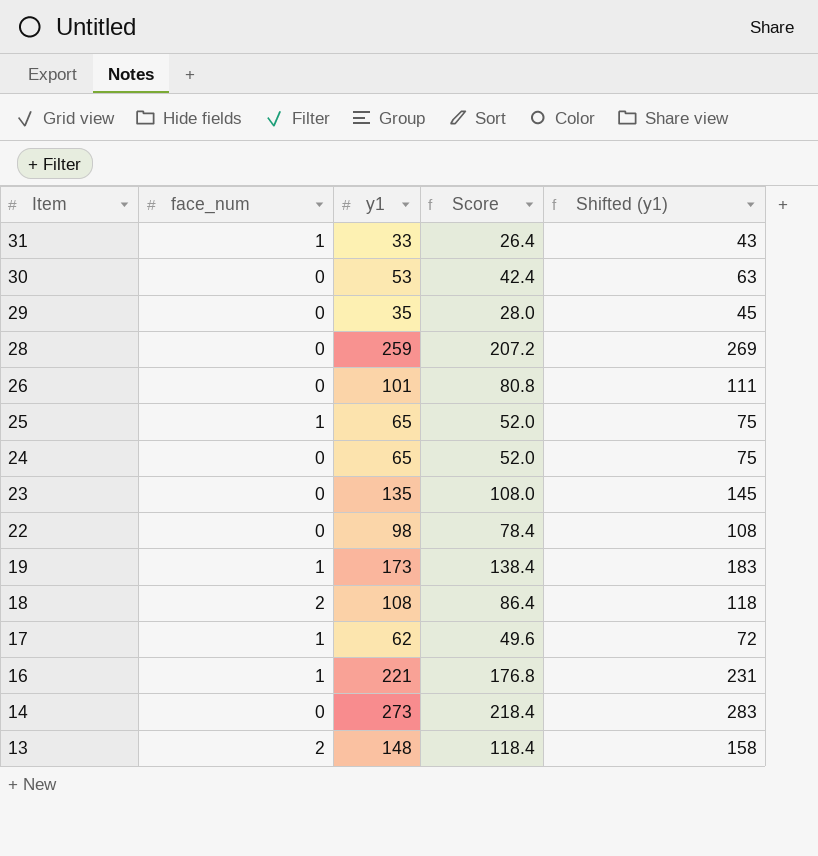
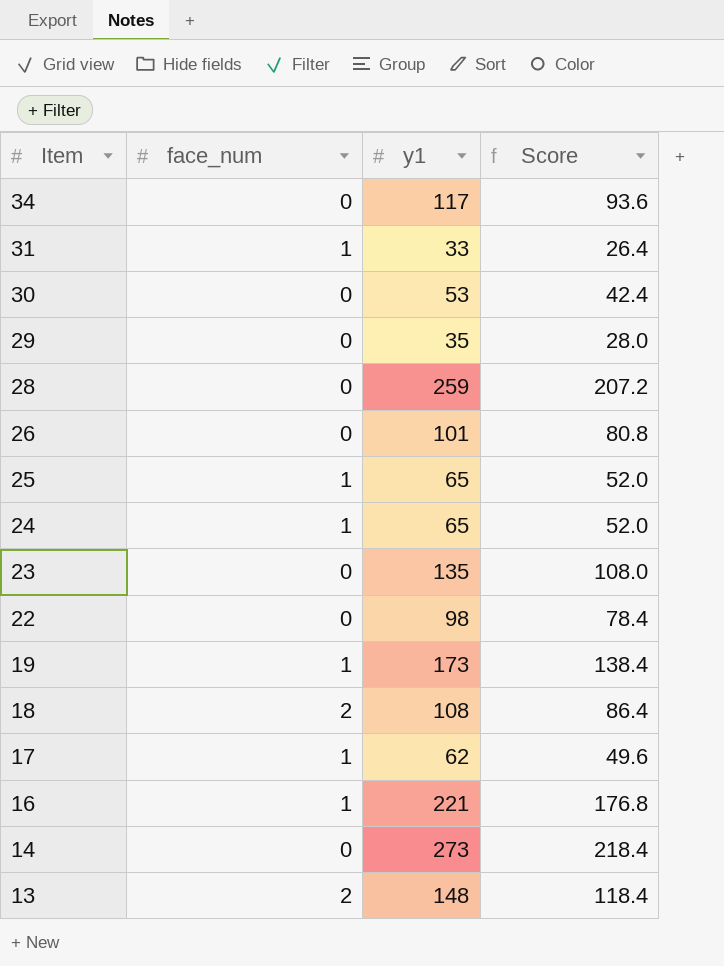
column Shifted (y1) | formula: [y1] + 10 -> none
row 34: none -> 0 | 117 | 93.6
24 | face_num: 0 -> 1

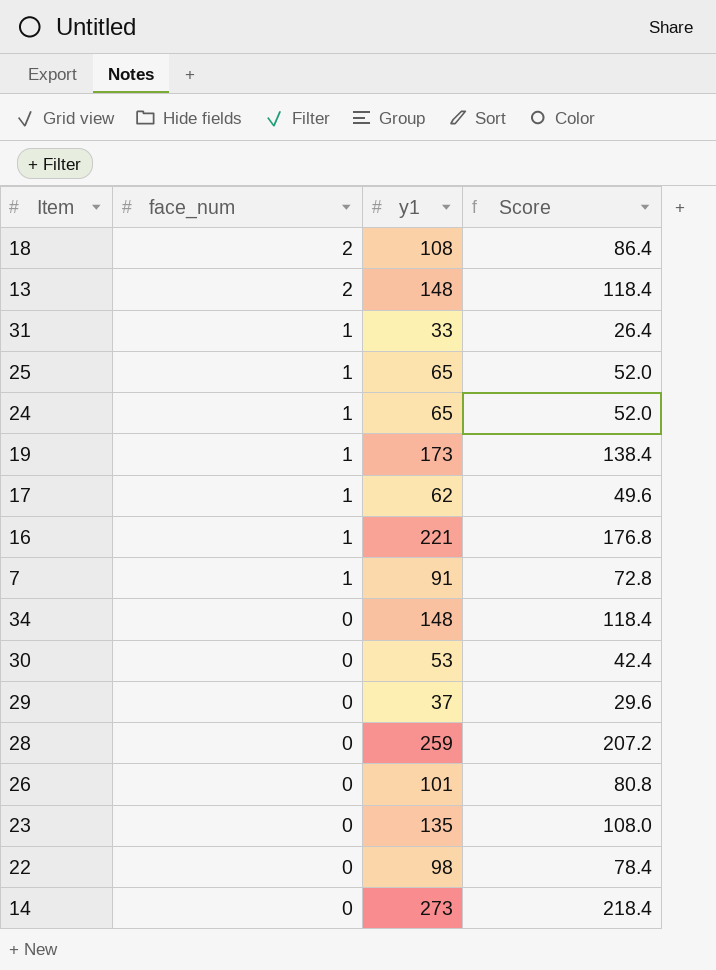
row order: Item descending -> face_num descending
row 7: none -> 1 | 91 | 72.8
34 | y1: 117 -> 148
34 | Score: 93.6 -> 118.4
29 | y1: 35 -> 37
29 | Score: 28.0 -> 29.6

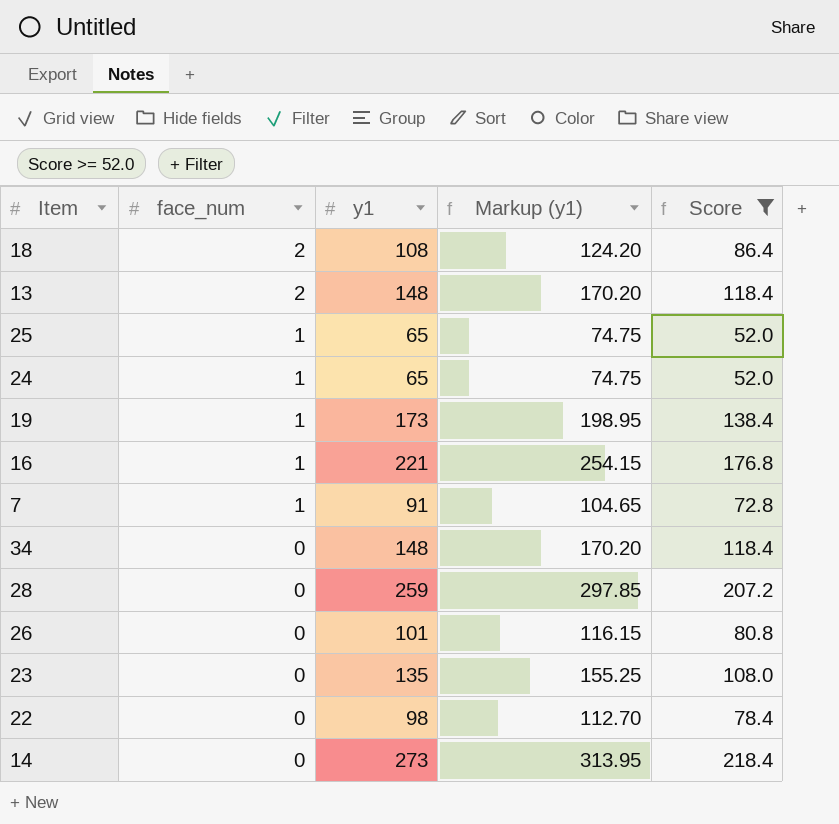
filter: none -> Score >= 52.0
column Markup (y1) | formula: none -> [y1] * 1.15

